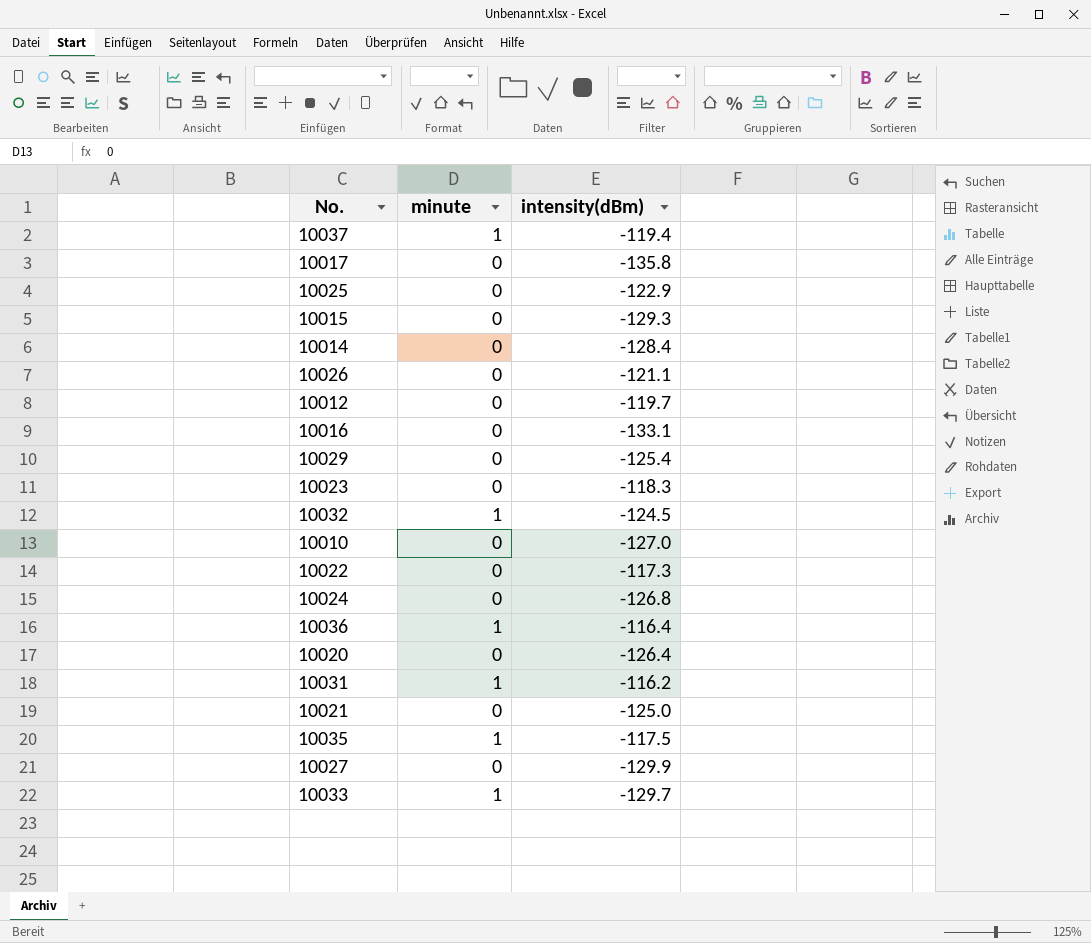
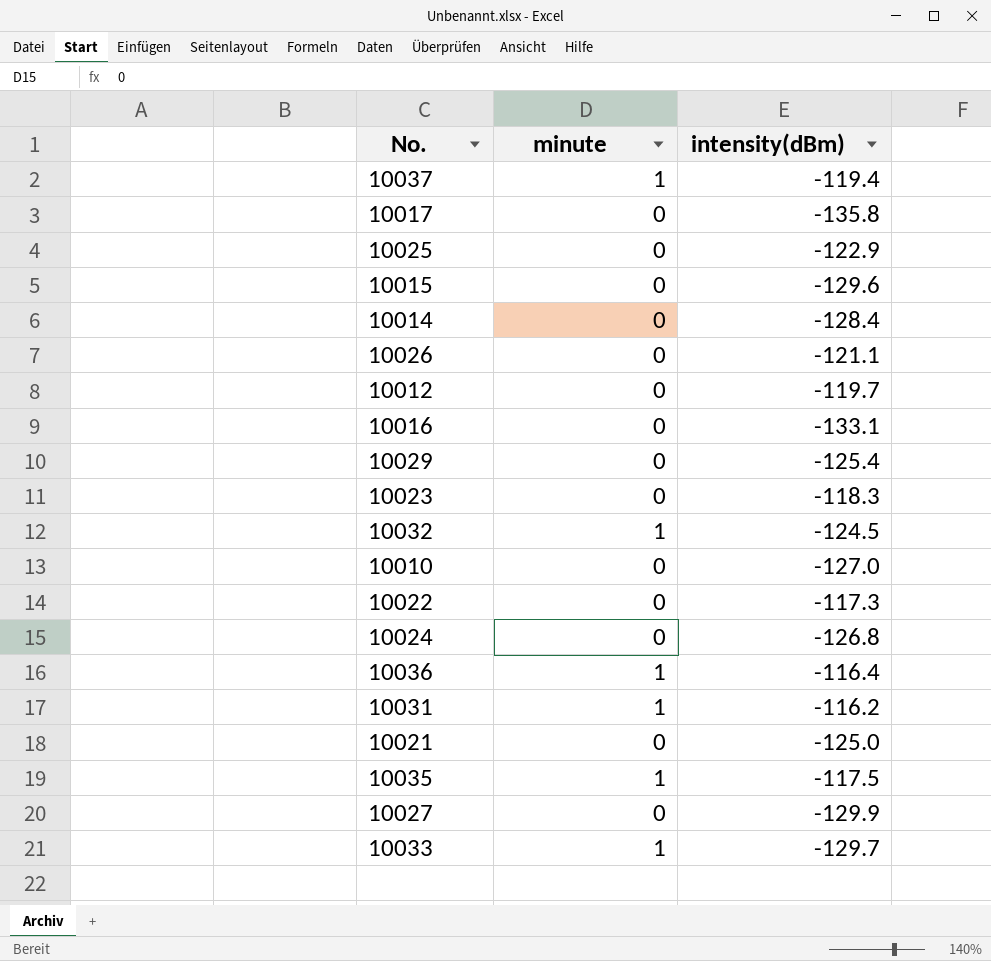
row 10020: 0 | -126.4 -> none
10015 | intensity(dBm): -129.3 -> -129.6

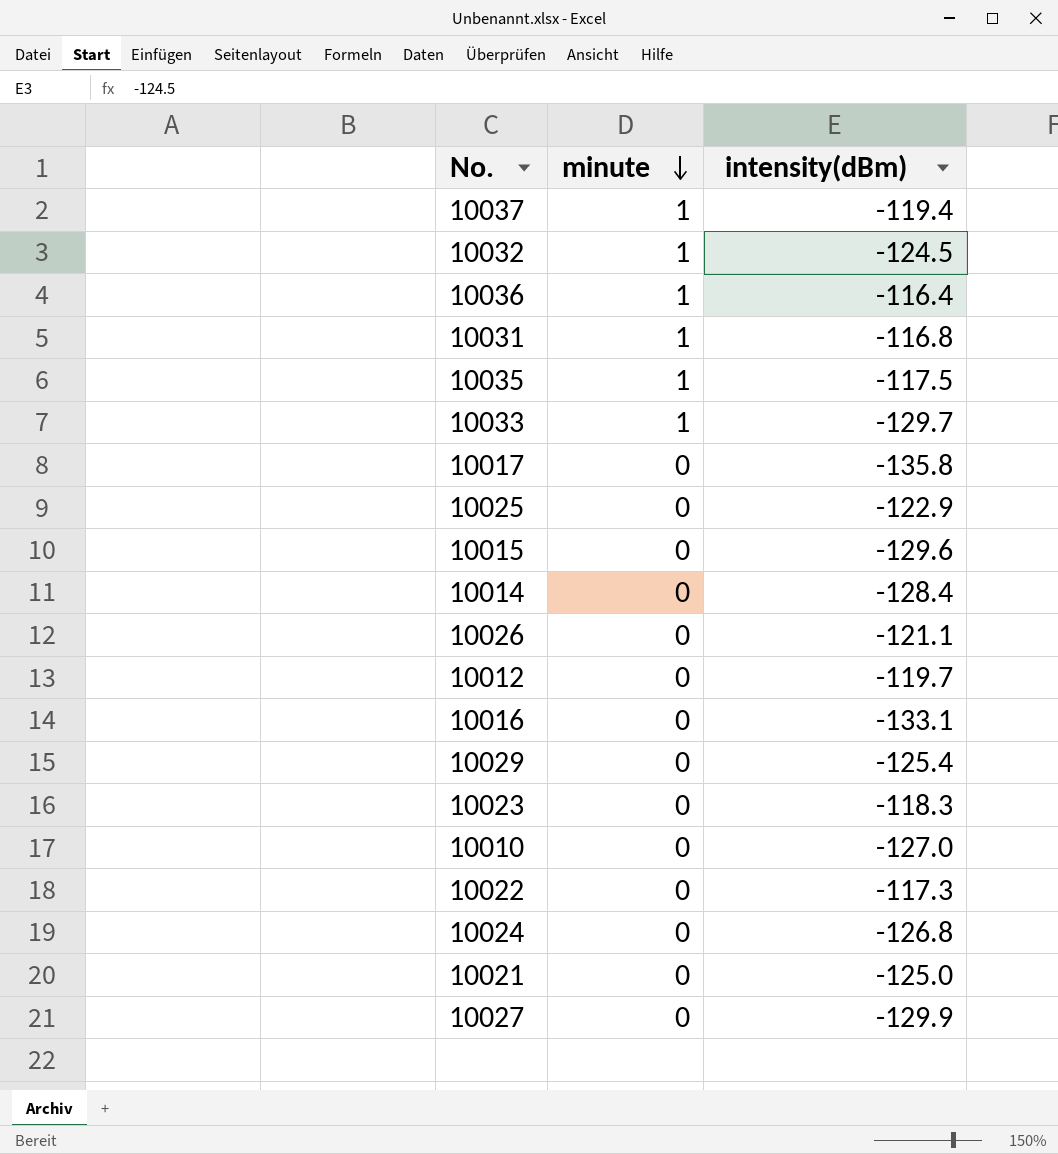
row order: none -> minute descending
10031 | intensity(dBm): -116.2 -> -116.8

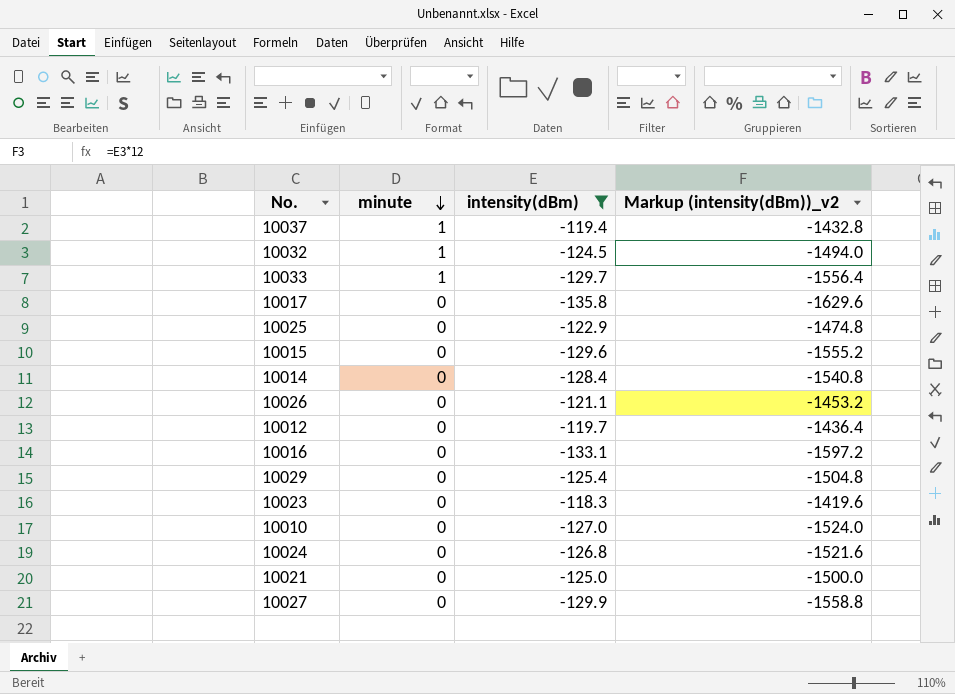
filter: none -> intensity(dBm) <= -118.3
column Markup (intensity(dBm))_v2 | formula: none -> [intensity(dBm)] * 12

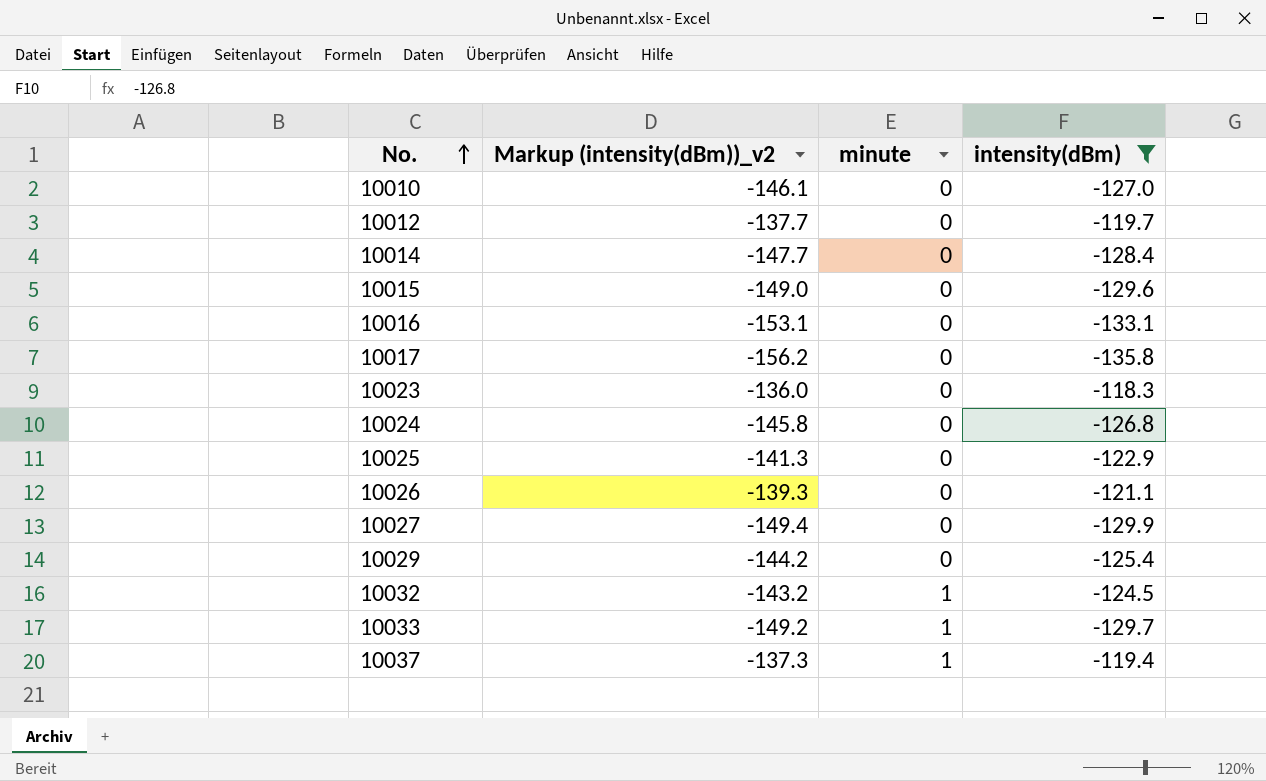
row order: minute descending -> No. ascending
column Markup (intensity(dBm))_v2 | formula: [intensity(dBm)] * 12 -> [intensity(dBm)] * 1.15
column Markup (intensity(dBm))_v2 | position: 4 -> 2
row 10021: 0 | -125.0 | -1500.0 -> none

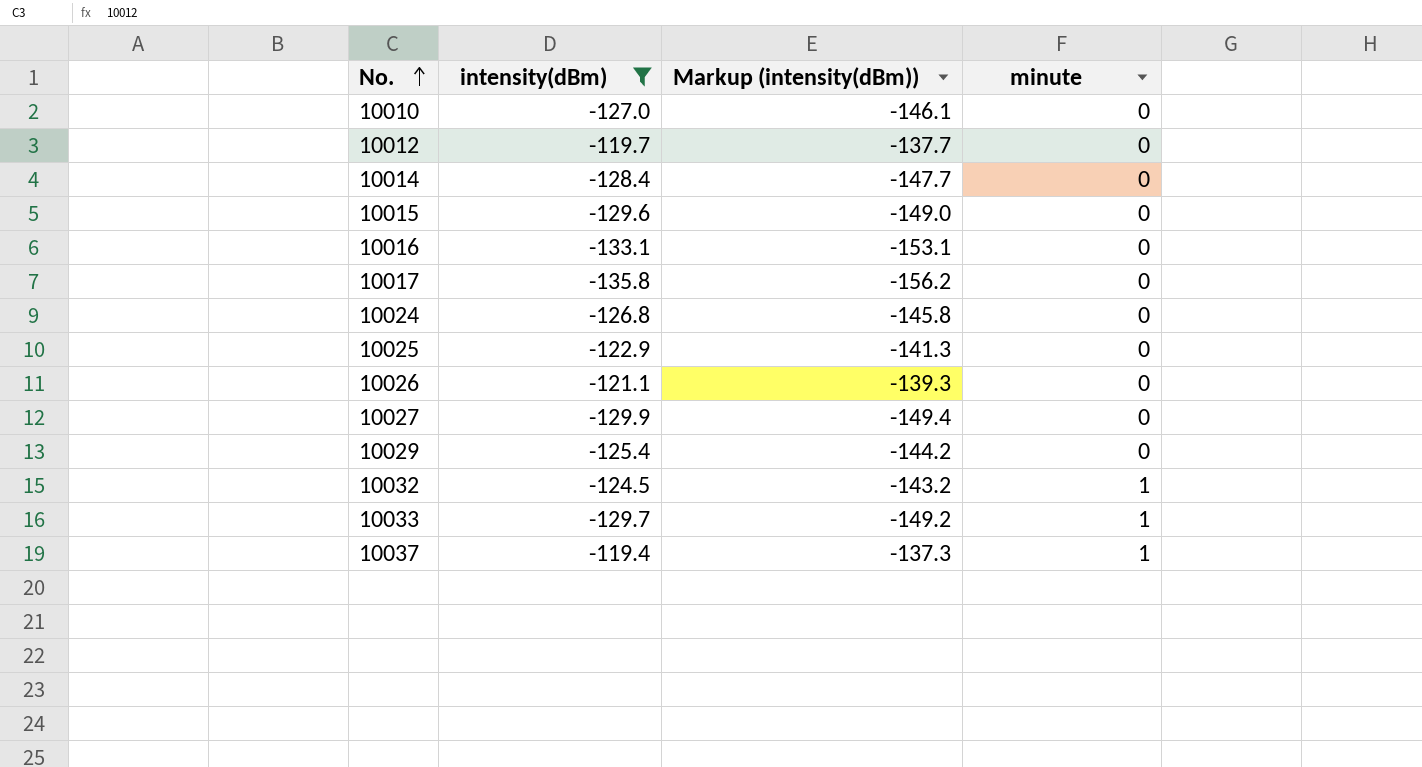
column intensity(dBm) | position: 4 -> 2
column name: Markup (intensity(dBm))_v2 -> Markup (intensity(dBm))
row 10023: -136.0 | 0 | -118.3 -> none

